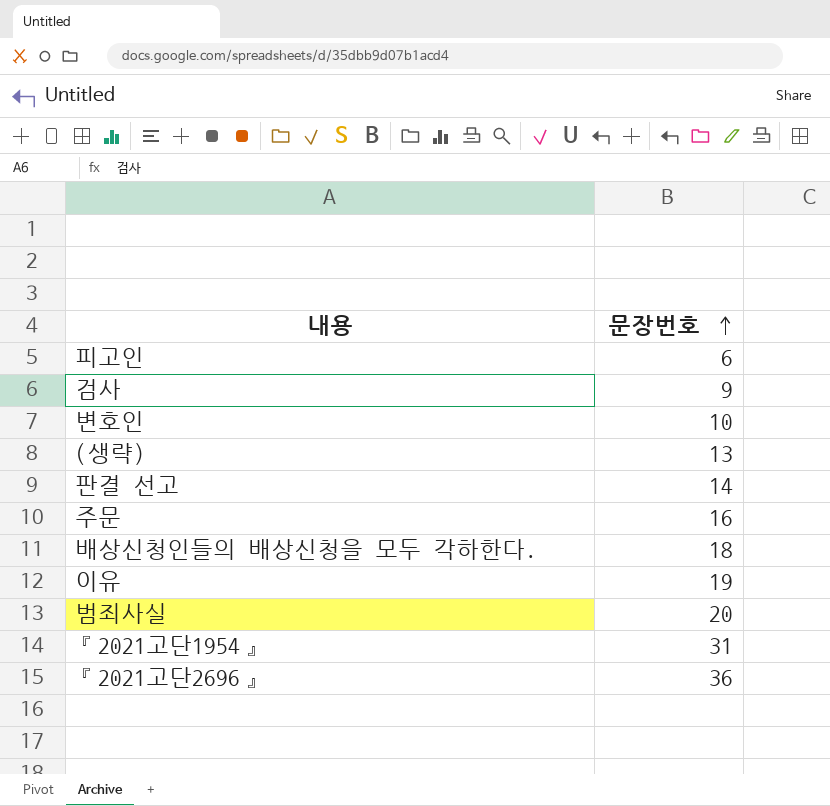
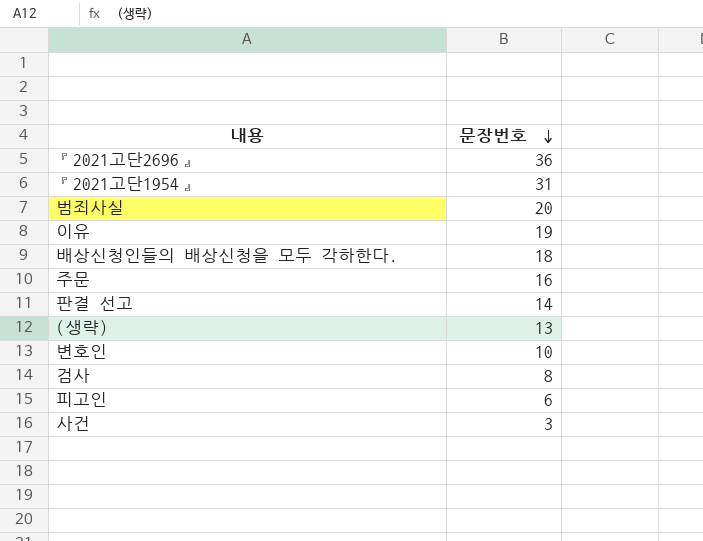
row order: 문장번호 ascending -> 문장번호 descending
검사 | 문장번호: 9 -> 8
row 사건: none -> 3

